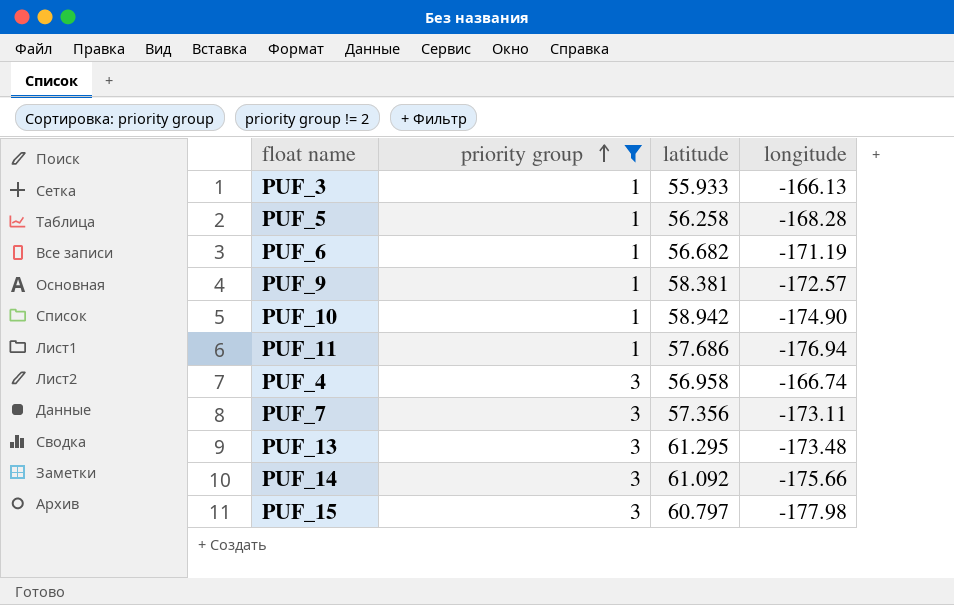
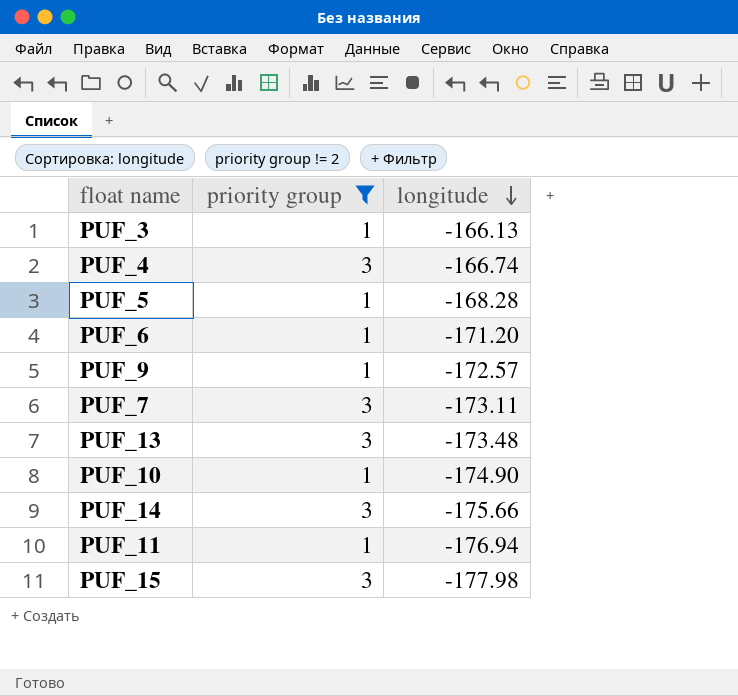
row order: priority group ascending -> longitude descending
column latitude | position: 3 -> none
PUF_6 | longitude: -171.19 -> -171.20

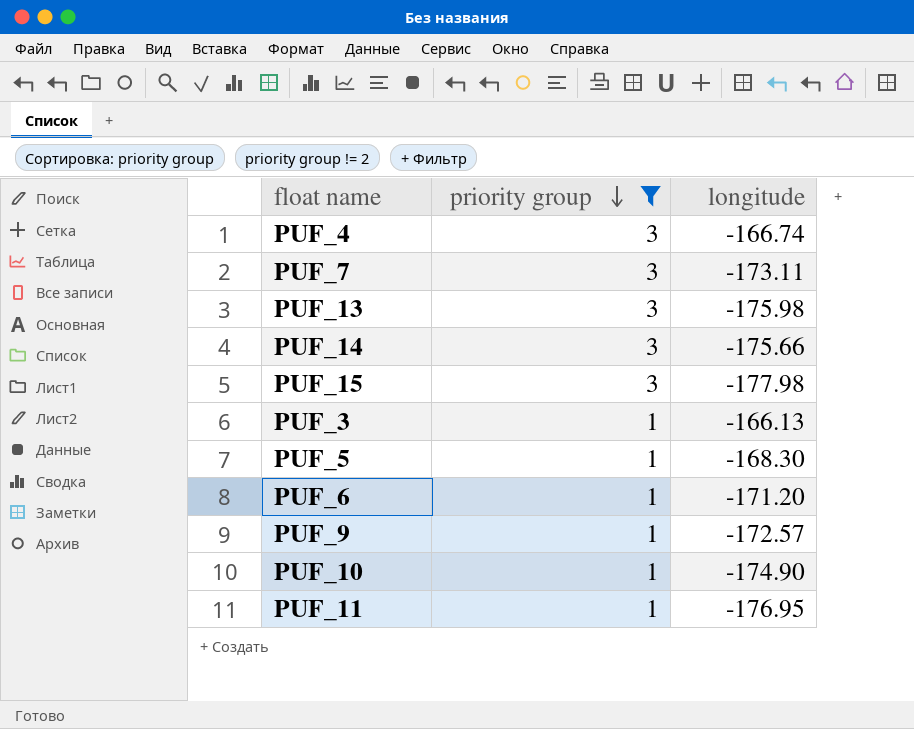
row order: longitude descending -> priority group descending
PUF_13 | longitude: -173.48 -> -175.98
PUF_5 | longitude: -168.28 -> -168.30
PUF_11 | longitude: -176.94 -> -176.95

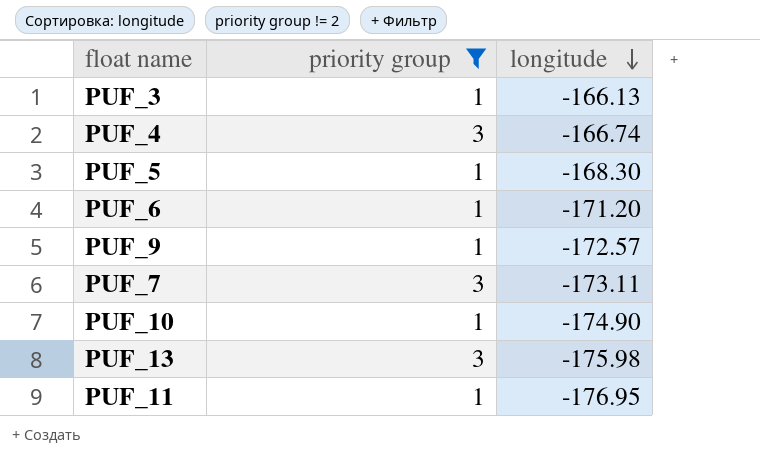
row order: priority group descending -> longitude descending
row PUF_14: 3 | -175.66 -> none
row PUF_15: 3 | -177.98 -> none

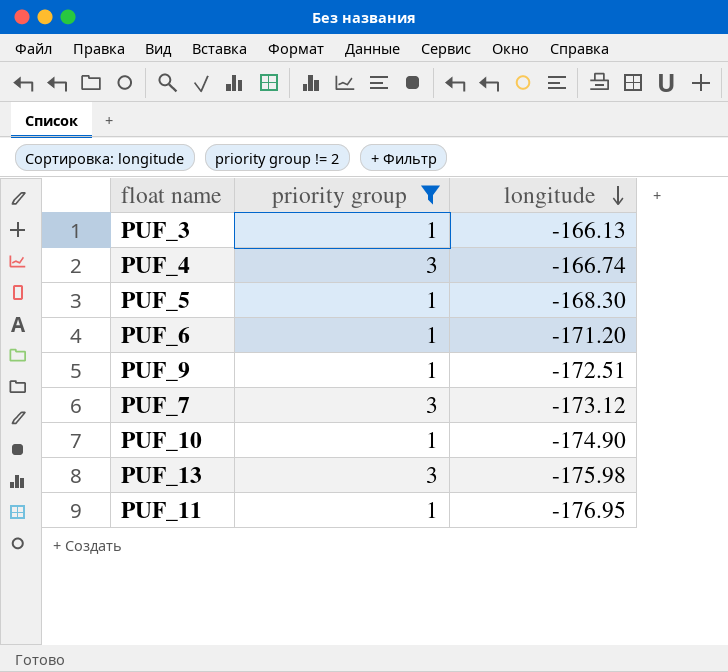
PUF_9 | longitude: -172.57 -> -172.51
PUF_7 | longitude: -173.11 -> -173.12

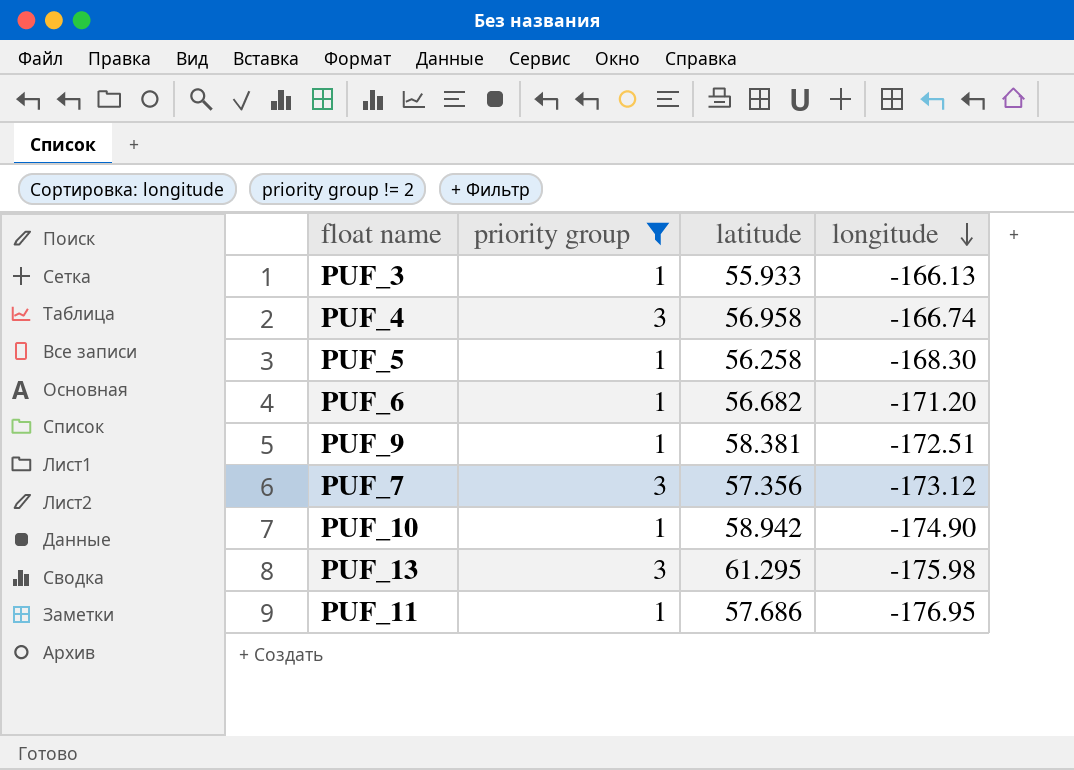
column latitude | position: none -> 3

